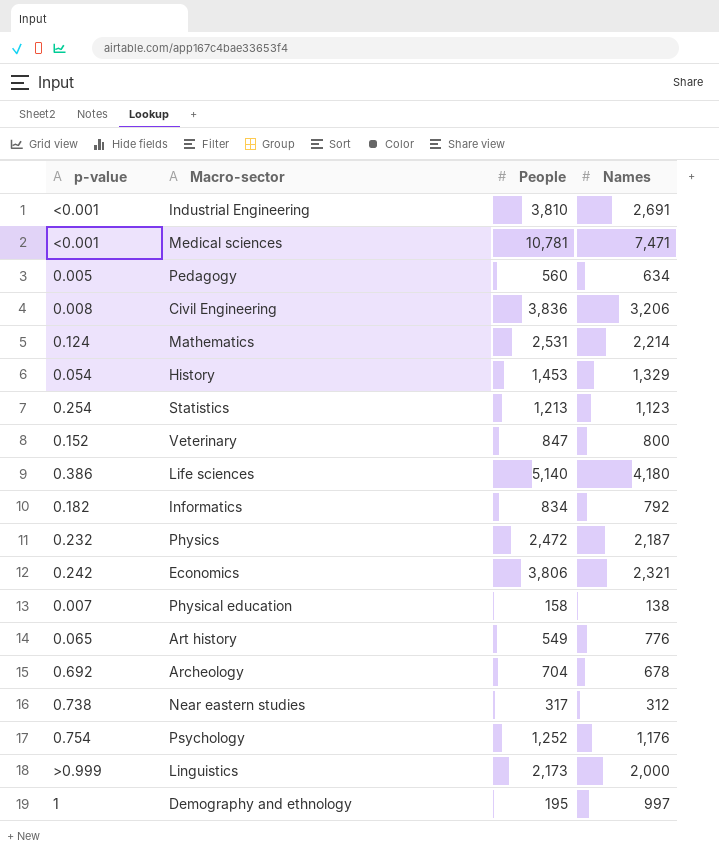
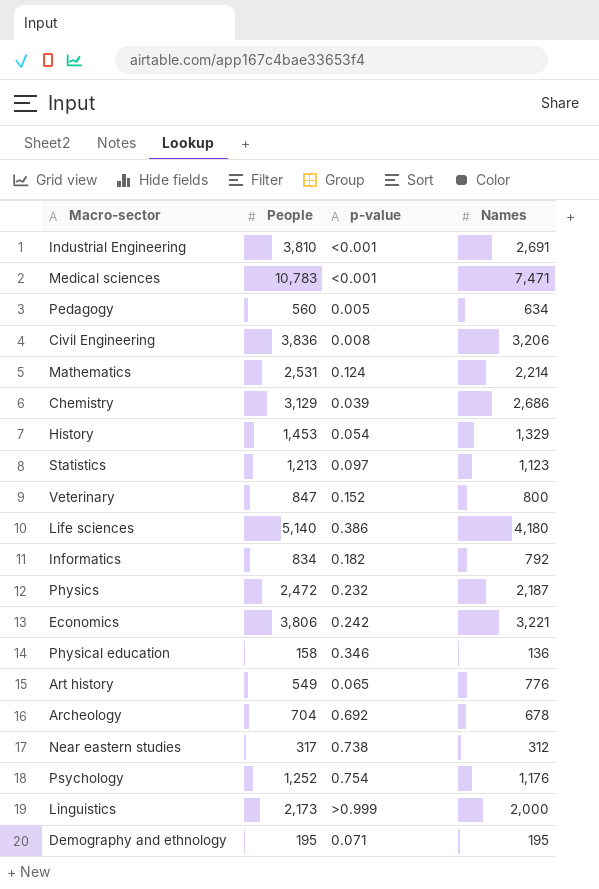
column p-value | position: 1 -> 3
Medical sciences | People: 10,781 -> 10,783
row Chemistry: none -> 3,129 | 0.039 | 2,686
Statistics | p-value: 0.254 -> 0.097
Economics | Names: 2,321 -> 3,221
Physical education | p-value: 0.007 -> 0.346
Physical education | Names: 138 -> 136
Demography and ethnology | p-value: 1 -> 0.071
Demography and ethnology | Names: 997 -> 195

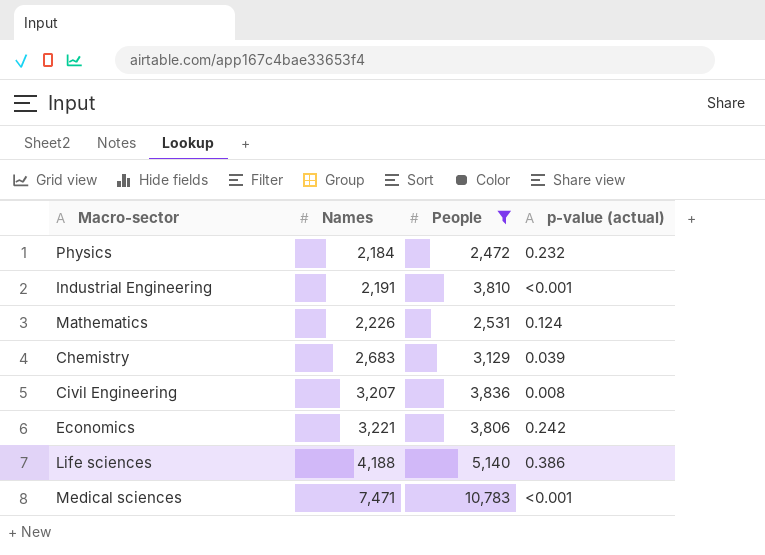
filter: none -> People >= 2,472
row order: none -> Names ascending
column Names | position: 4 -> 2
column name: p-value -> p-value (actual)
Physics | Names: 2,187 -> 2,184
Industrial Engineering | Names: 2,691 -> 2,191
Mathematics | Names: 2,214 -> 2,226
Chemistry | Names: 2,686 -> 2,683
Civil Engineering | Names: 3,206 -> 3,207
Life sciences | Names: 4,180 -> 4,188

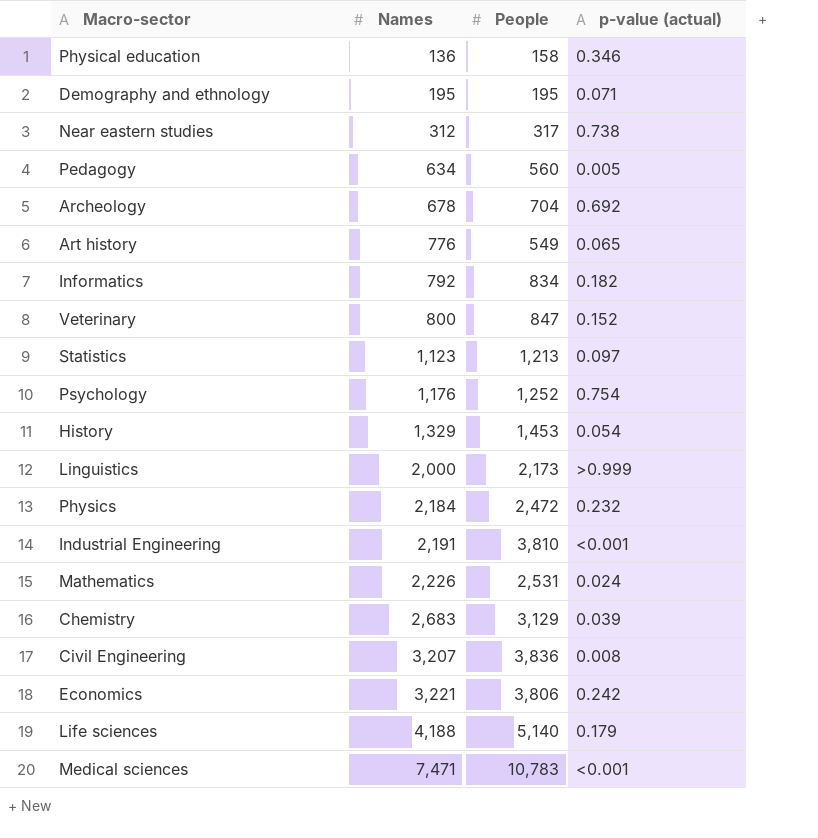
filter: People >= 2,472 -> none
Mathematics | p-value (actual): 0.124 -> 0.024
Life sciences | p-value (actual): 0.386 -> 0.179

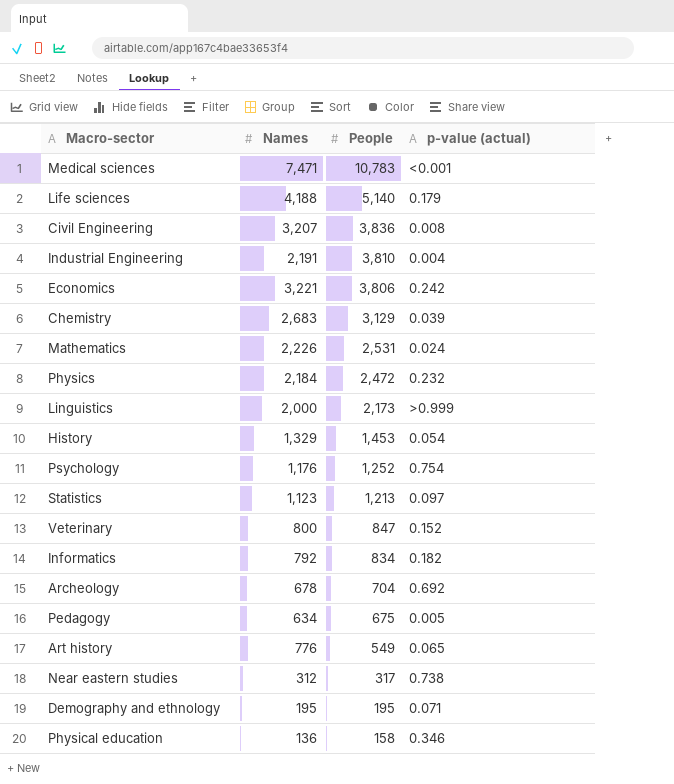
row order: Names ascending -> People descending
Industrial Engineering | p-value (actual): <0.001 -> 0.004
Pedagogy | People: 560 -> 675

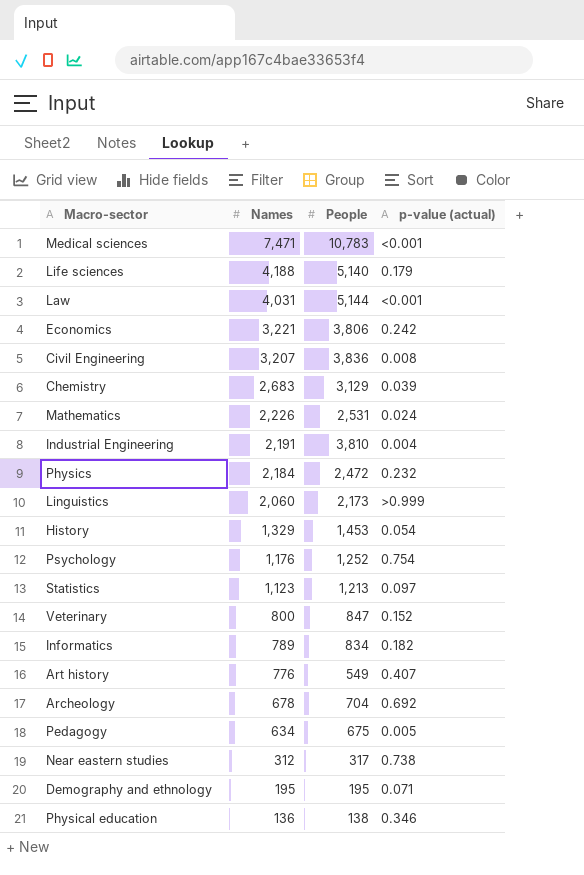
row order: People descending -> Names descending
row Law: none -> 4,031 | 5,144 | <0.001
Linguistics | Names: 2,000 -> 2,060
Informatics | Names: 792 -> 789
Art history | p-value (actual): 0.065 -> 0.407
Physical education | People: 158 -> 138

